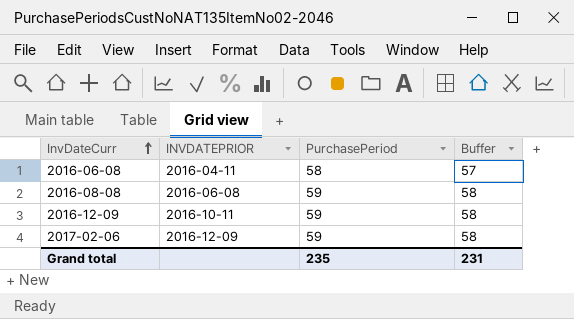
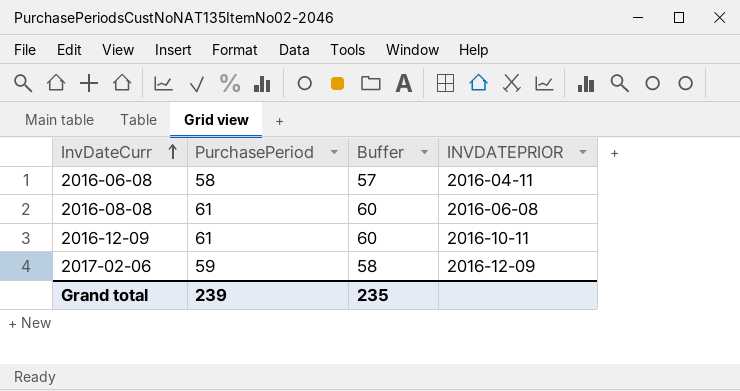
column INVDATEPRIOR | position: 2 -> 4
2016-08-08 | PurchasePeriod: 59 -> 61
2016-08-08 | Buffer: 58 -> 60
2016-12-09 | PurchasePeriod: 59 -> 61
2016-12-09 | Buffer: 58 -> 60
Grand total | PurchasePeriod: 235 -> 239
Grand total | Buffer: 231 -> 235

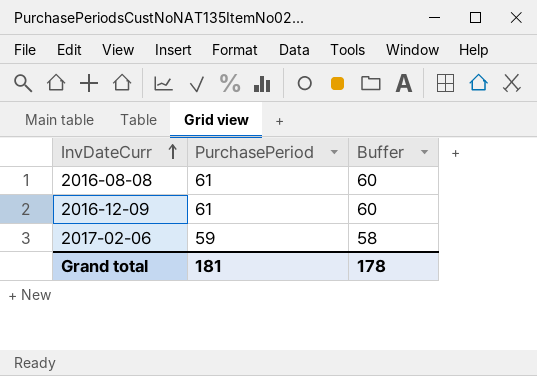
column INVDATEPRIOR | position: 4 -> none
row 2016-06-08: 58 | 57 | 2016-04-11 -> none
Grand total | PurchasePeriod: 239 -> 181
Grand total | Buffer: 235 -> 178

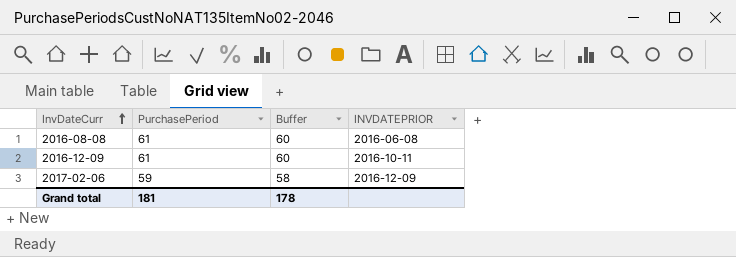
column INVDATEPRIOR | position: none -> 4

